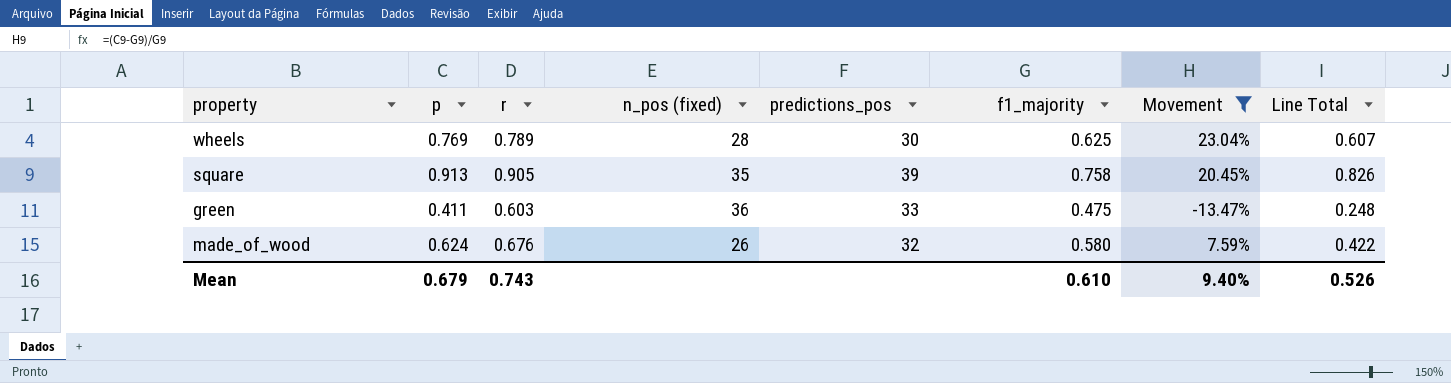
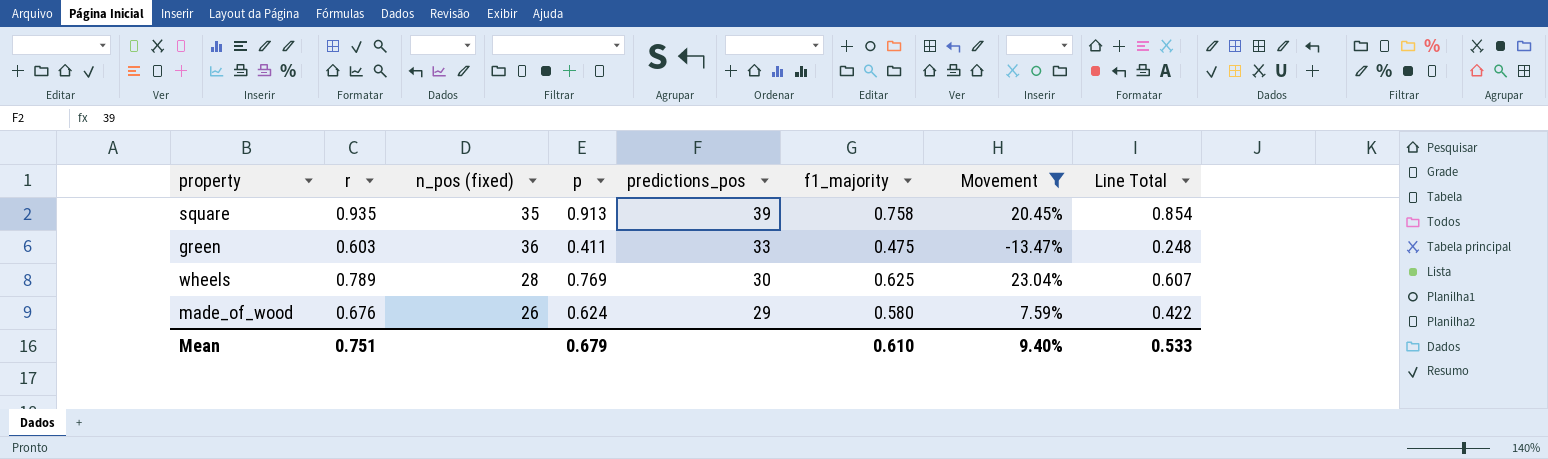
row order: none -> predictions_pos descending
column p | position: 2 -> 4
square | r: 0.905 -> 0.935
square | Line Total: 0.826 -> 0.854
made_of_wood | predictions_pos: 32 -> 29
Mean | r: 0.743 -> 0.751
Mean | Line Total: 0.526 -> 0.533

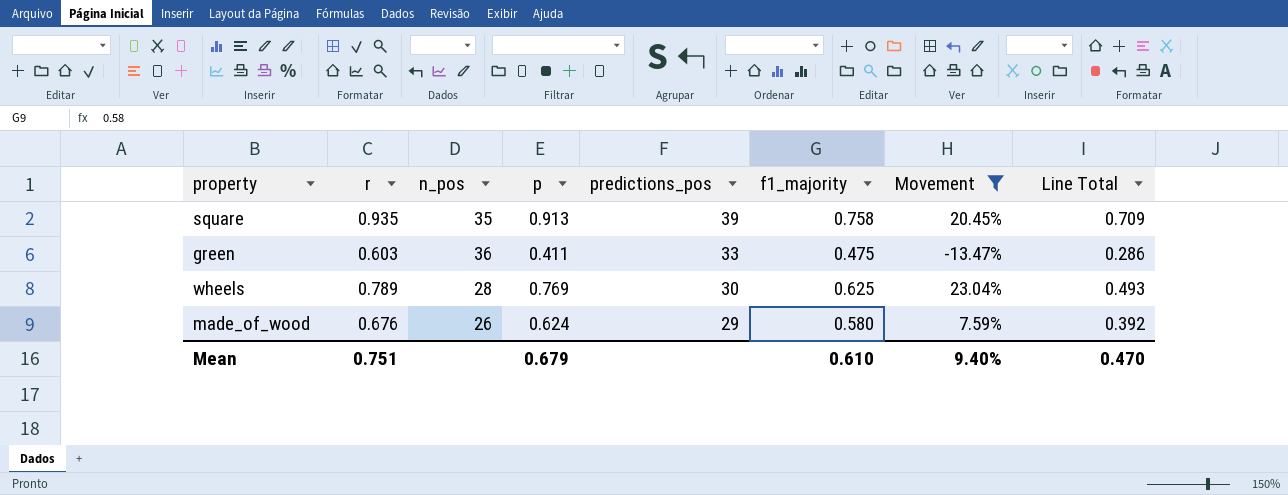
column name: n_pos (fixed) -> n_pos
column Line Total | formula: [r] * [p] -> [r] * [f1_majority]
Mean | Line Total: 0.533 -> 0.470

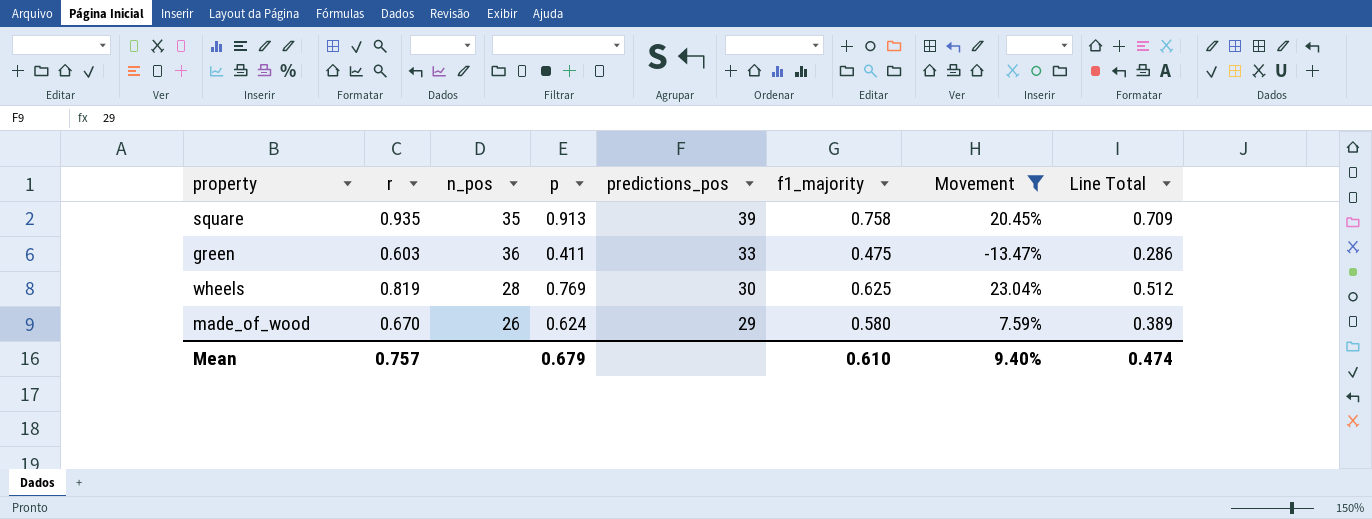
wheels | r: 0.789 -> 0.819
wheels | Line Total: 0.493 -> 0.512
made_of_wood | r: 0.676 -> 0.670
made_of_wood | Line Total: 0.392 -> 0.389
Mean | r: 0.751 -> 0.757
Mean | Line Total: 0.470 -> 0.474

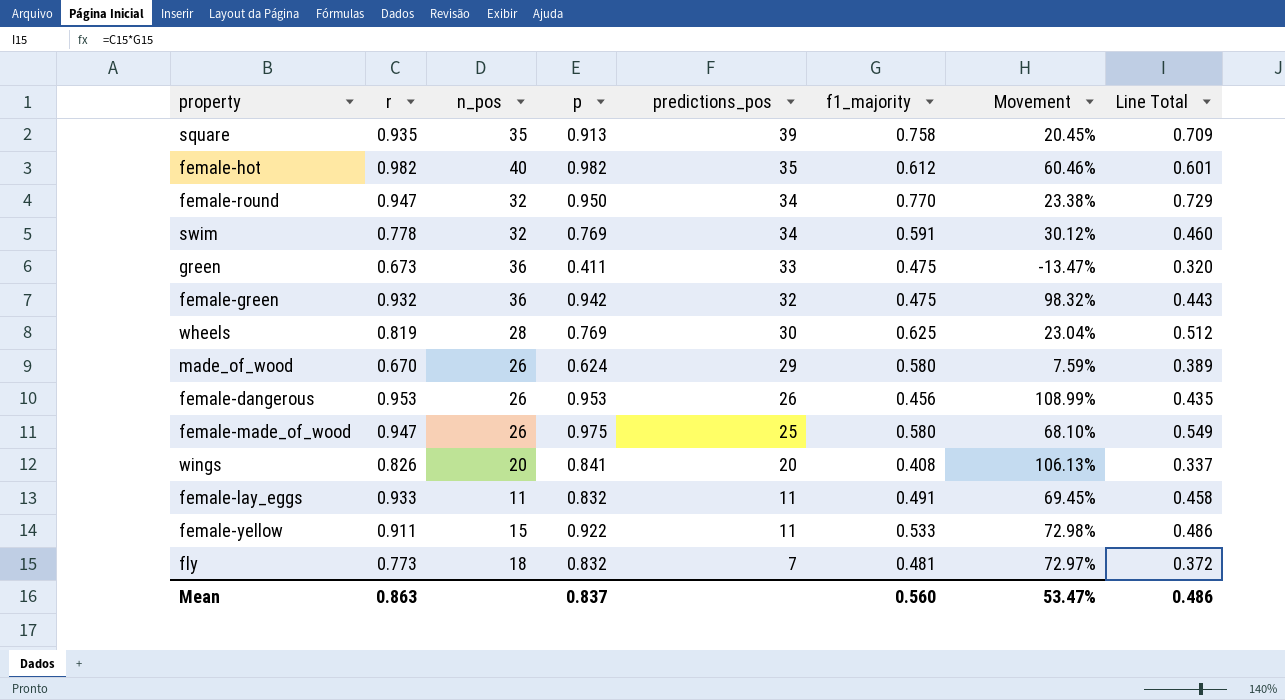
filter: Movement <= 23.04% -> none
green | r: 0.603 -> 0.673
green | Line Total: 0.286 -> 0.320
Mean | r: 0.757 -> 0.863
Mean | p: 0.679 -> 0.837
Mean | f1_majority: 0.610 -> 0.560
Mean | Movement: 9.40% -> 53.47%
Mean | Line Total: 0.474 -> 0.486

